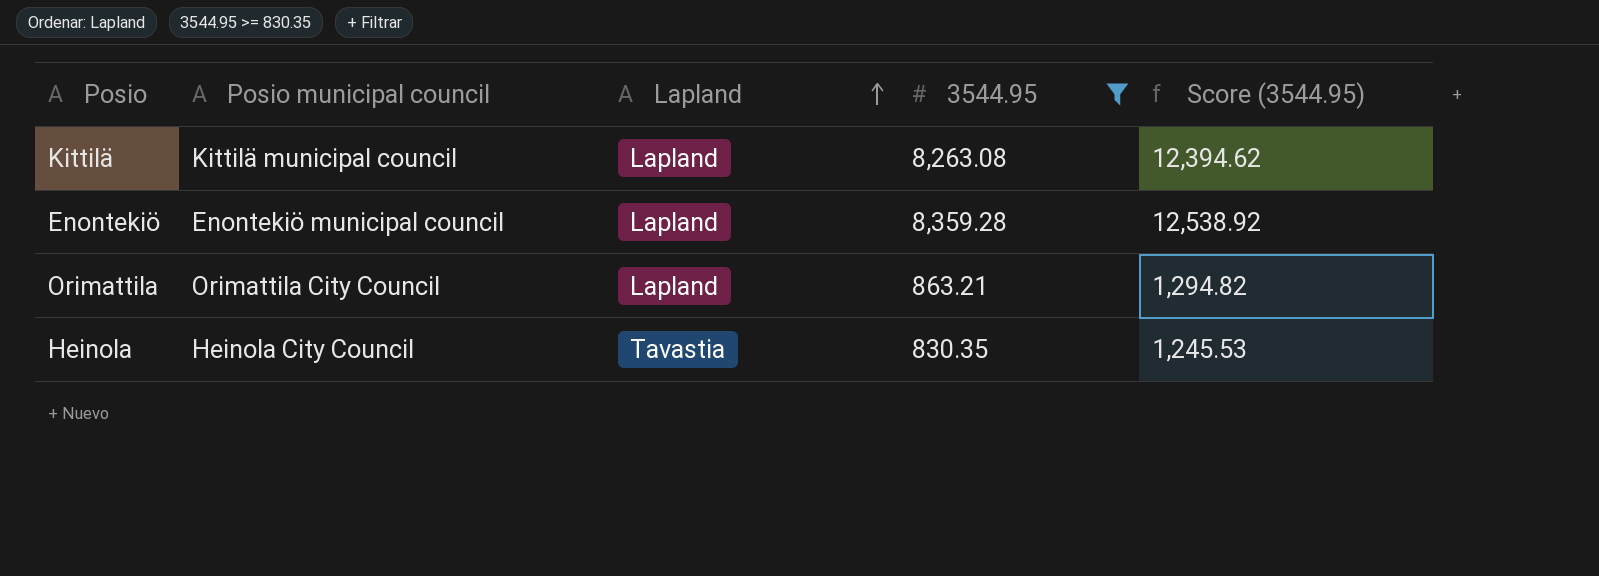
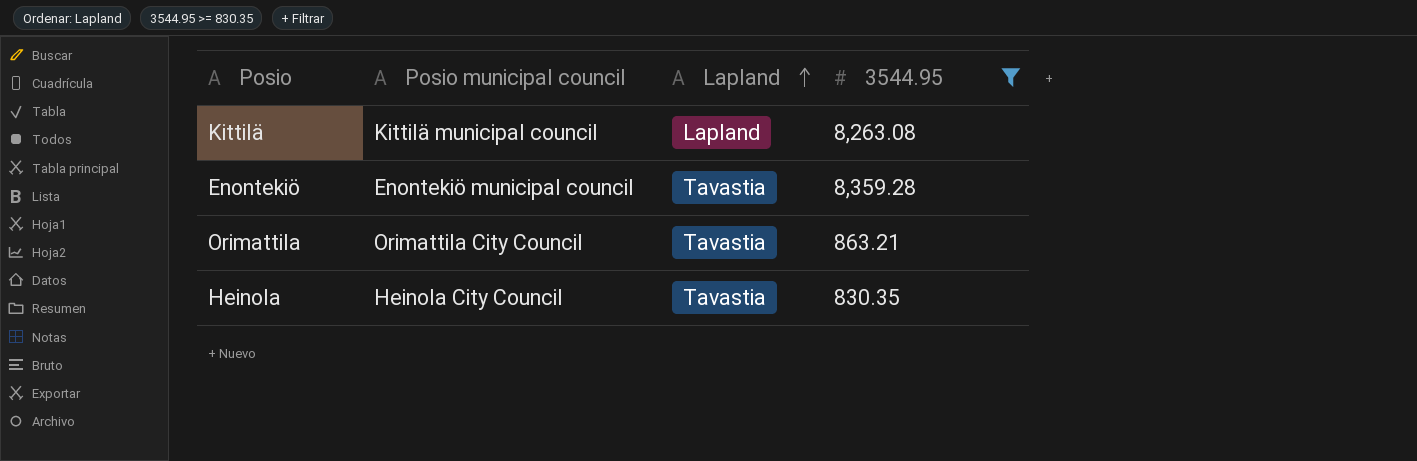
column Score (3544.95) | formula: [3544.95] * 1.5 -> none
Enontekiö | Lapland: Lapland -> Tavastia
Orimattila | Lapland: Lapland -> Tavastia

